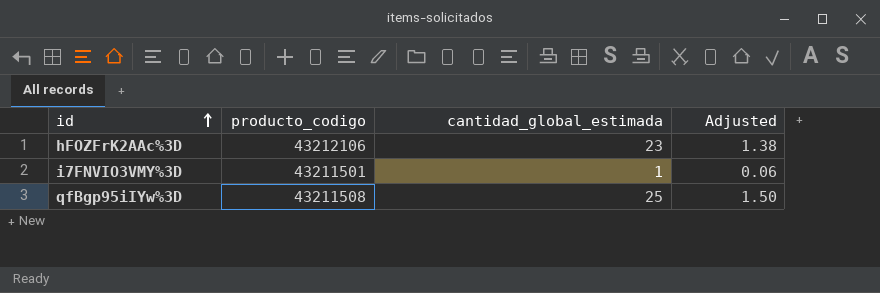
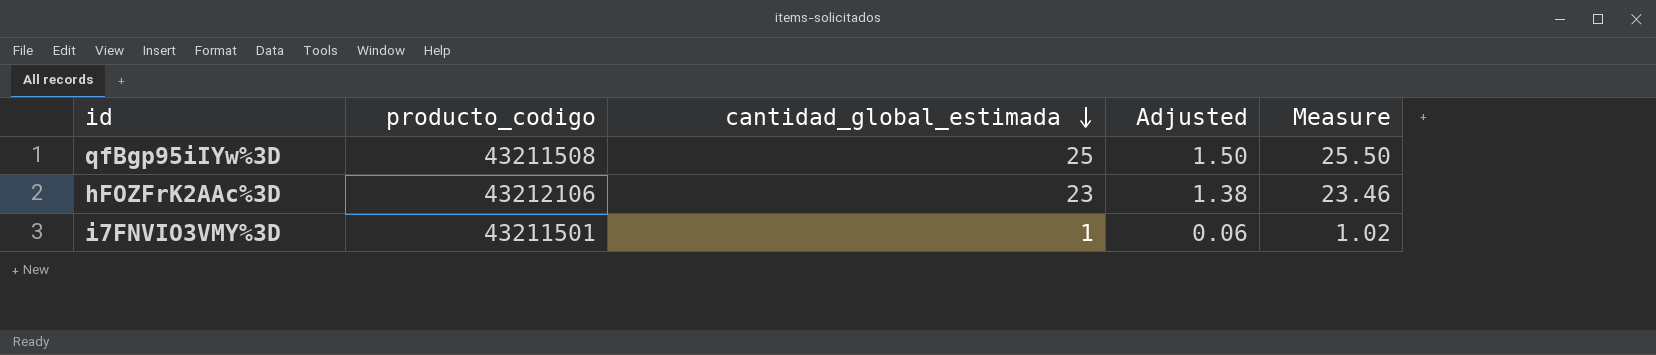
row order: id ascending -> cantidad_global_estimada descending
column Measure | formula: none -> [cantidad_global_estimada] * 1.02

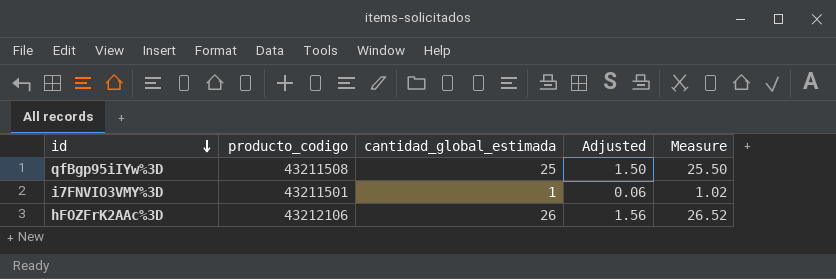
row order: cantidad_global_estimada descending -> id descending
hFOZFrK2AAc%3D | cantidad_global_estimada: 23 -> 26
hFOZFrK2AAc%3D | Adjusted: 1.38 -> 1.56
hFOZFrK2AAc%3D | Measure: 23.46 -> 26.52

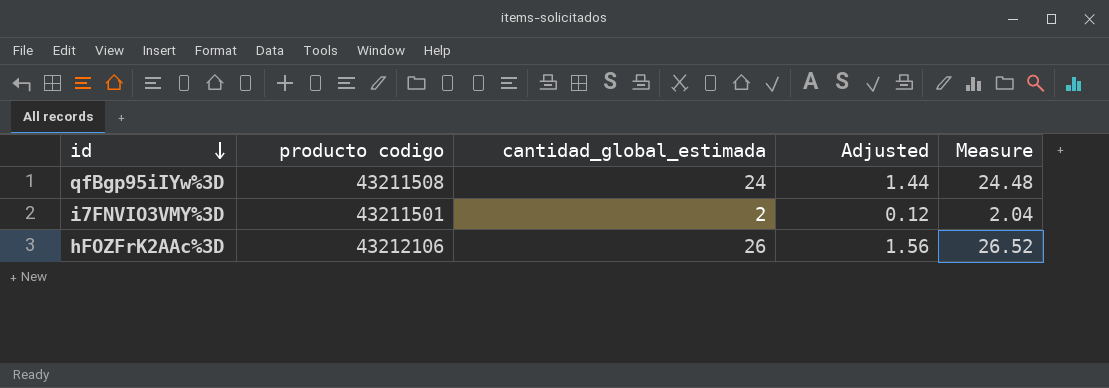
column name: producto_codigo -> producto codigo
qfBgp95iIYw%3D | cantidad_global_estimada: 25 -> 24
qfBgp95iIYw%3D | Adjusted: 1.50 -> 1.44
qfBgp95iIYw%3D | Measure: 25.50 -> 24.48
i7FNVIO3VMY%3D | cantidad_global_estimada: 1 -> 2
i7FNVIO3VMY%3D | Adjusted: 0.06 -> 0.12
i7FNVIO3VMY%3D | Measure: 1.02 -> 2.04

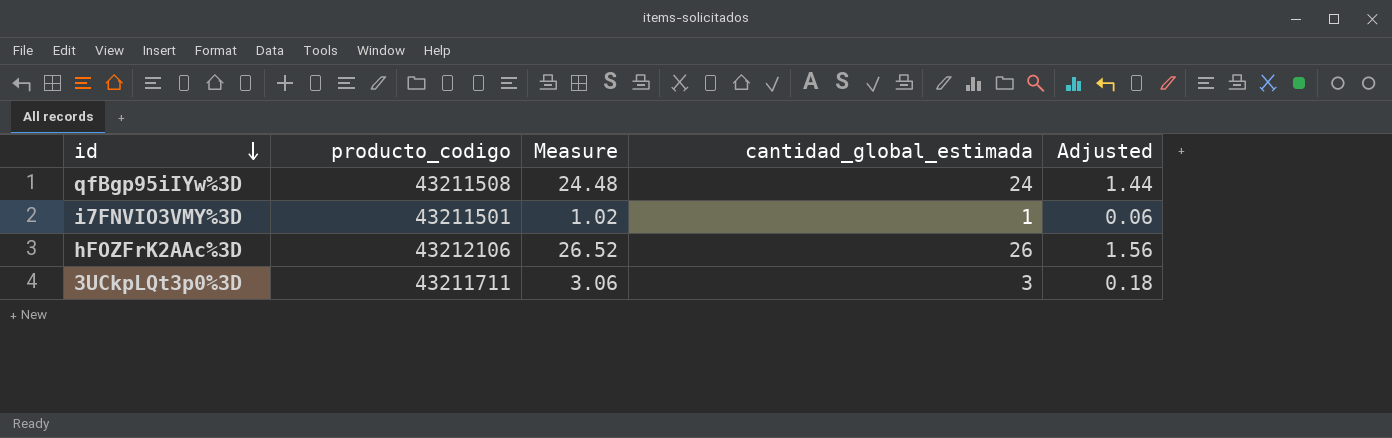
column name: producto codigo -> producto_codigo
column Measure | position: 5 -> 3
i7FNVIO3VMY%3D | Measure: 2.04 -> 1.02
i7FNVIO3VMY%3D | cantidad_global_estimada: 2 -> 1
i7FNVIO3VMY%3D | Adjusted: 0.12 -> 0.06
row 3UCkpLQt3p0%3D: none -> 43211711 | 3.06 | 3 | 0.18

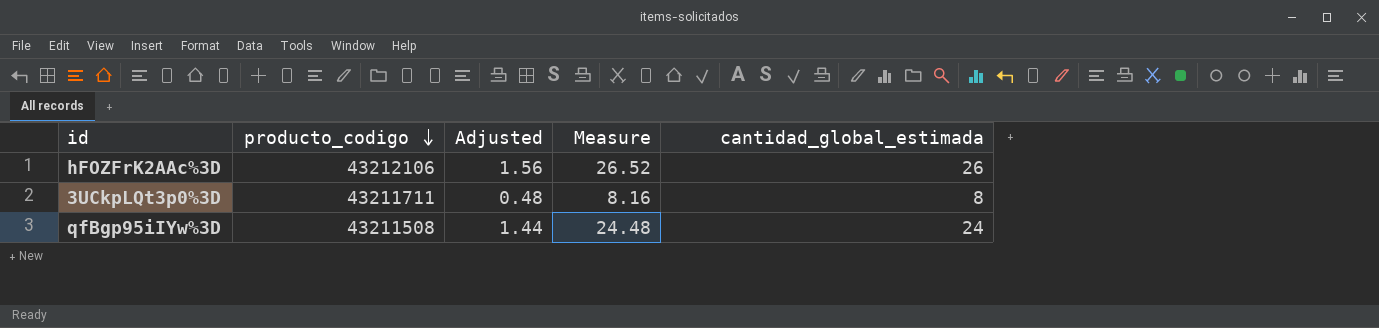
row order: id descending -> producto_codigo descending
column Adjusted | position: 5 -> 3
row i7FNVIO3VMY%3D: 43211501 | 1.02 | 1 | 0.06 -> none
3UCkpLQt3p0%3D | Adjusted: 0.18 -> 0.48
3UCkpLQt3p0%3D | Measure: 3.06 -> 8.16
3UCkpLQt3p0%3D | cantidad_global_estimada: 3 -> 8

